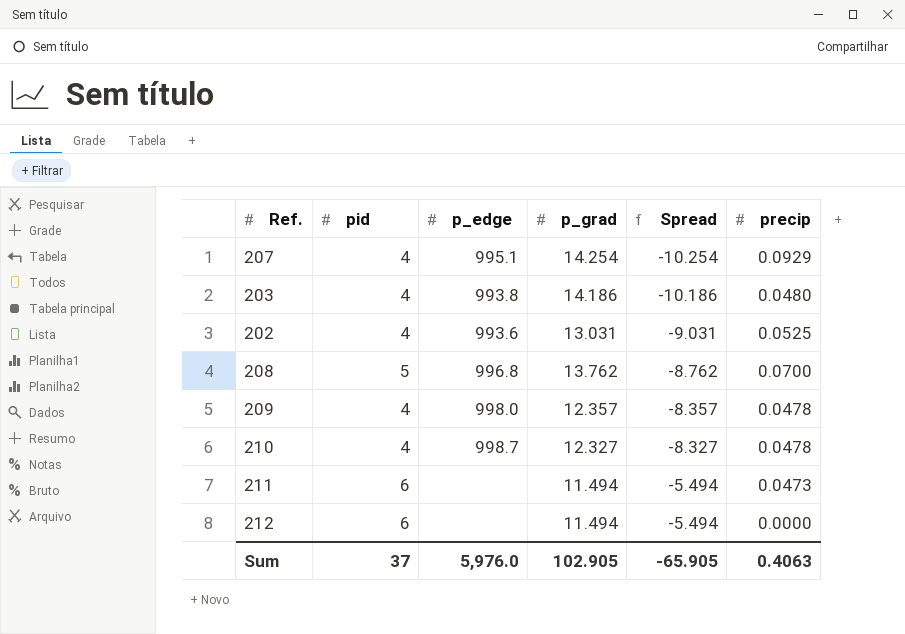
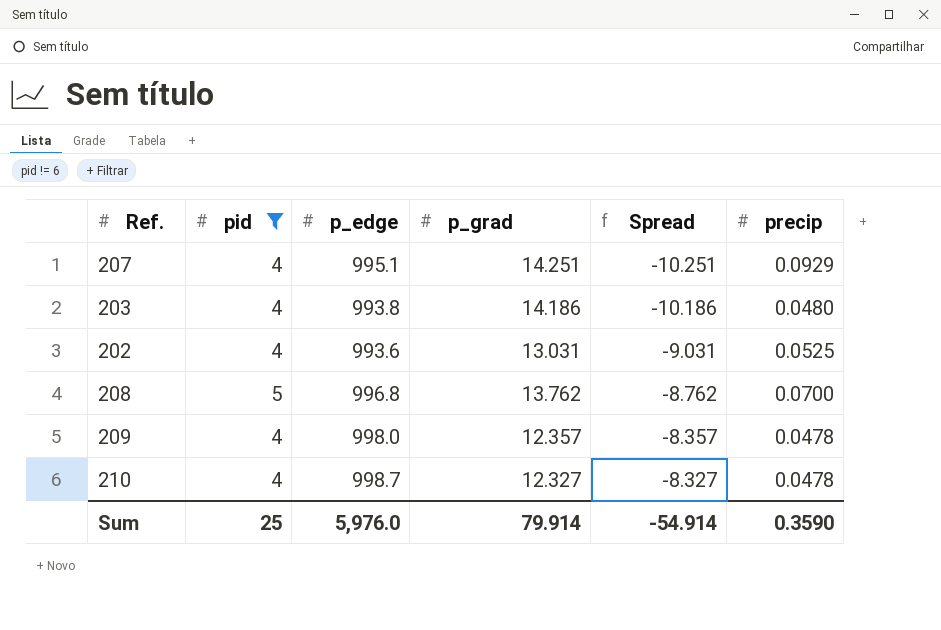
filter: none -> pid != 6
207 | p_grad: 14.254 -> 14.251
207 | Spread: -10.254 -> -10.251
Sum | pid: 37 -> 25
Sum | p_grad: 102.905 -> 79.914
Sum | Spread: -65.905 -> -54.914
Sum | precip: 0.4063 -> 0.3590

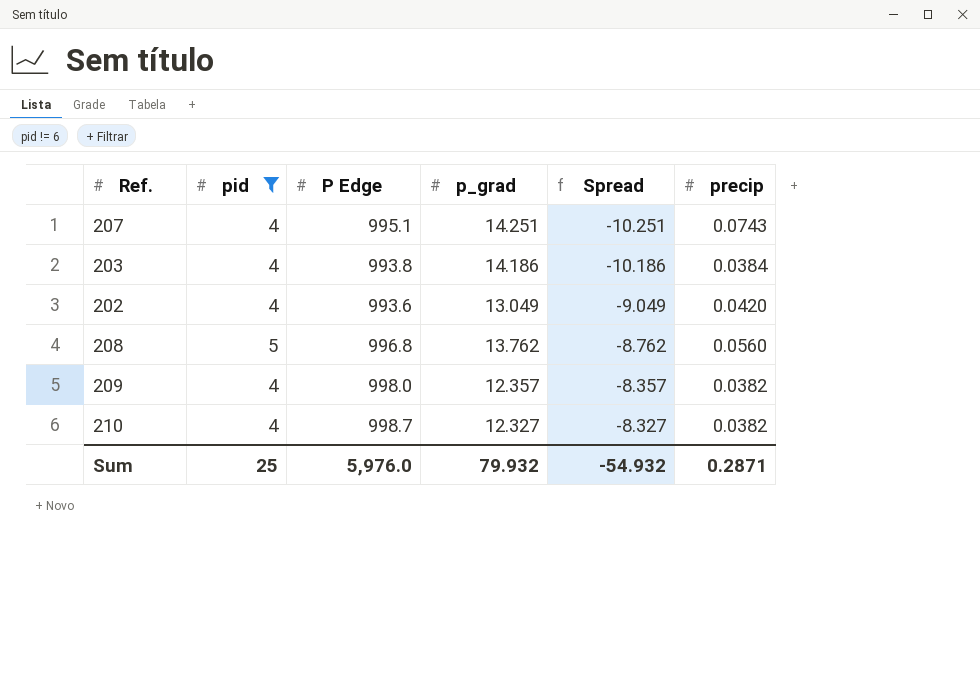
column name: p_edge -> P Edge
207 | precip: 0.0929 -> 0.0743
203 | precip: 0.0480 -> 0.0384
202 | p_grad: 13.031 -> 13.049
202 | Spread: -9.031 -> -9.049
202 | precip: 0.0525 -> 0.0420
208 | precip: 0.0700 -> 0.0560
209 | precip: 0.0478 -> 0.0382
210 | precip: 0.0478 -> 0.0382
Sum | p_grad: 79.914 -> 79.932
Sum | Spread: -54.914 -> -54.932
Sum | precip: 0.3590 -> 0.2871

